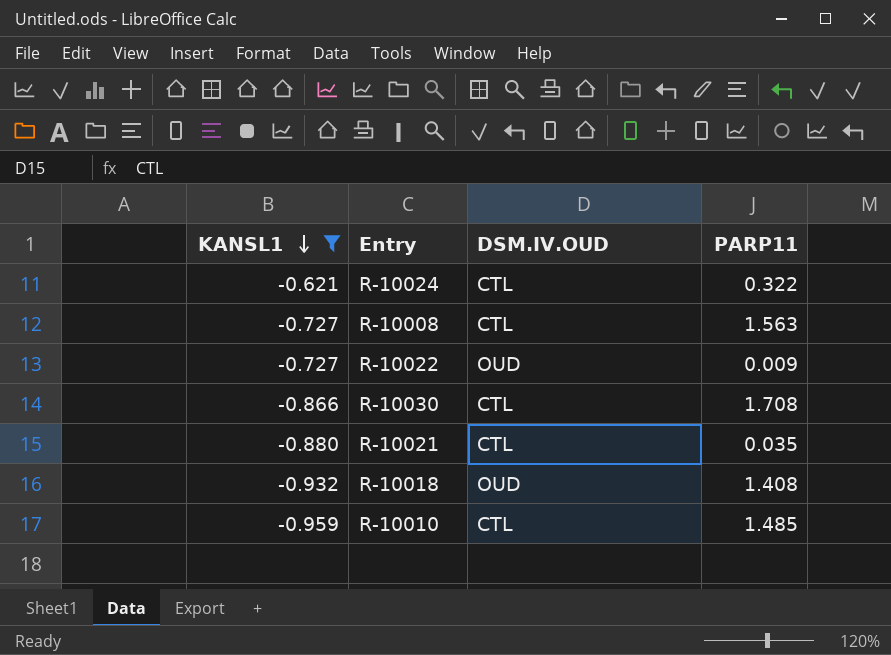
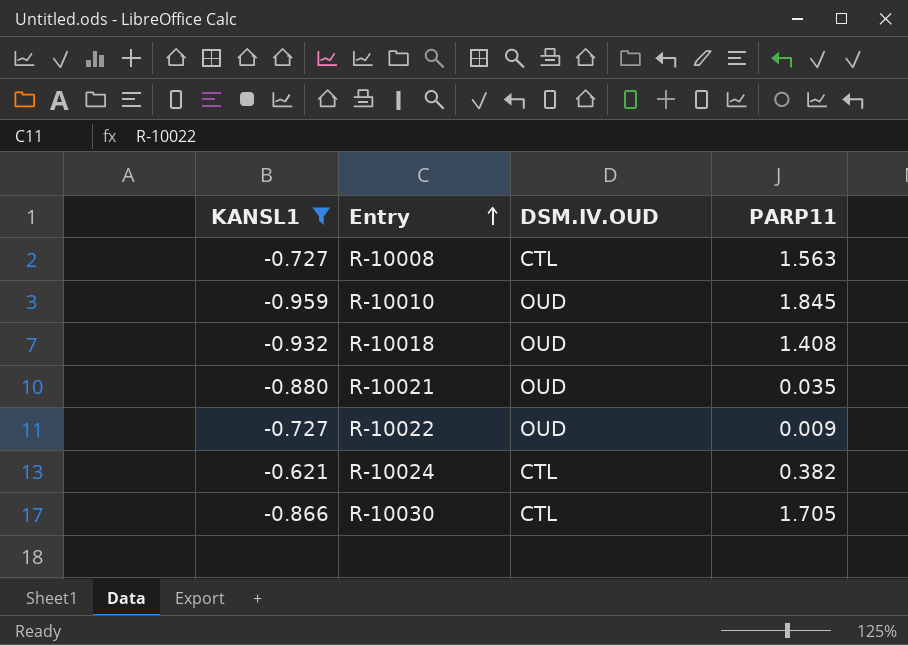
row order: KANSL1 descending -> Entry ascending
R-10010 | DSM.IV.OUD: CTL -> OUD
R-10010 | PARP11: 1.485 -> 1.845
R-10021 | DSM.IV.OUD: CTL -> OUD
R-10024 | PARP11: 0.322 -> 0.382
R-10030 | PARP11: 1.708 -> 1.705

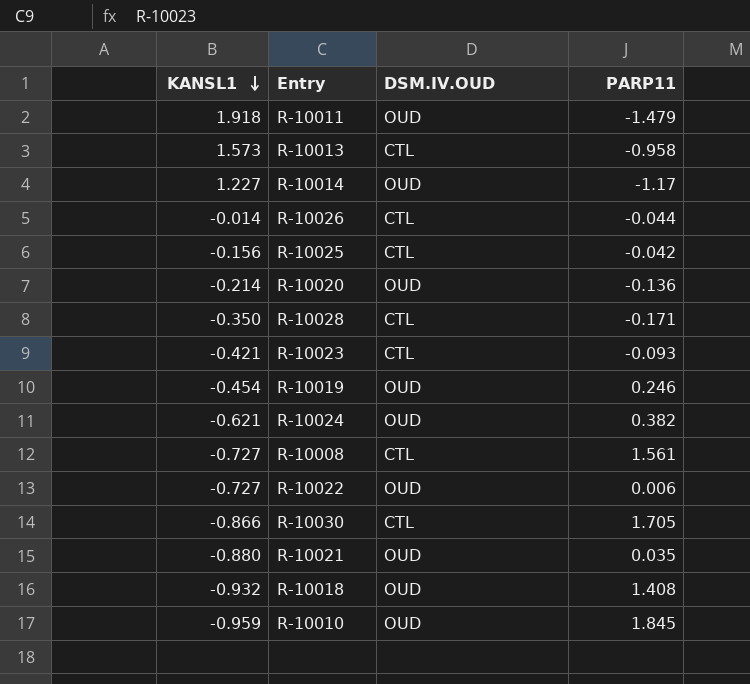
filter: KANSL1 <= -0.621 -> none
row order: Entry ascending -> KANSL1 descending
R-10024 | DSM.IV.OUD: CTL -> OUD
R-10008 | PARP11: 1.563 -> 1.561
R-10022 | PARP11: 0.009 -> 0.006

